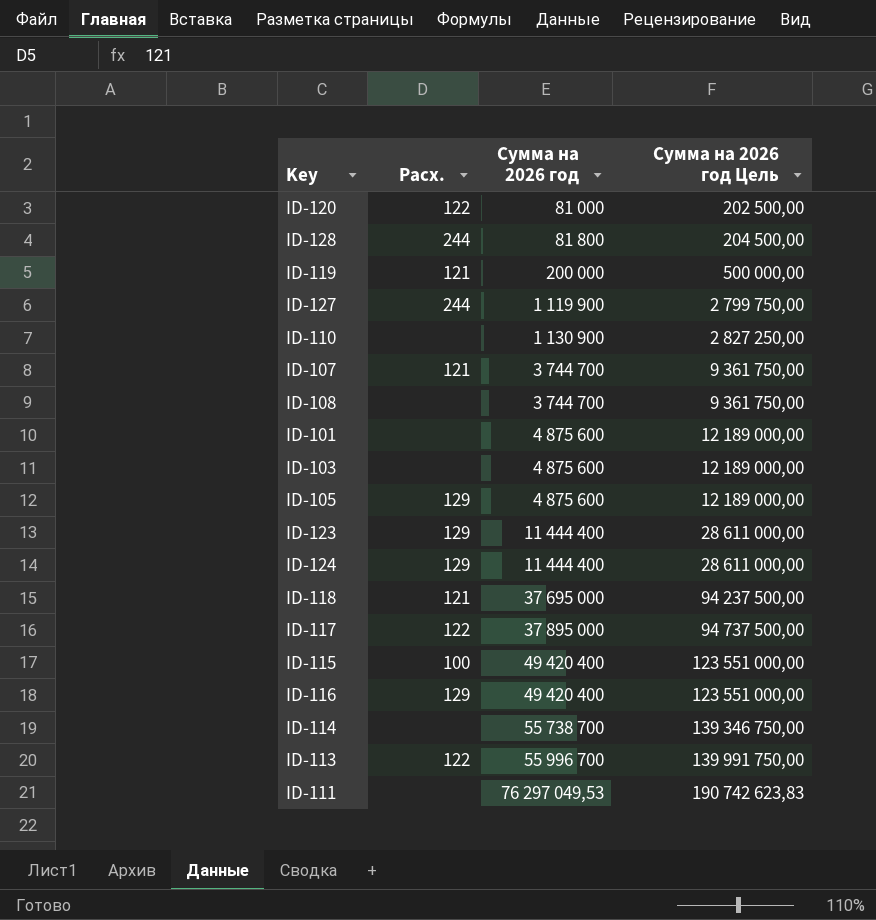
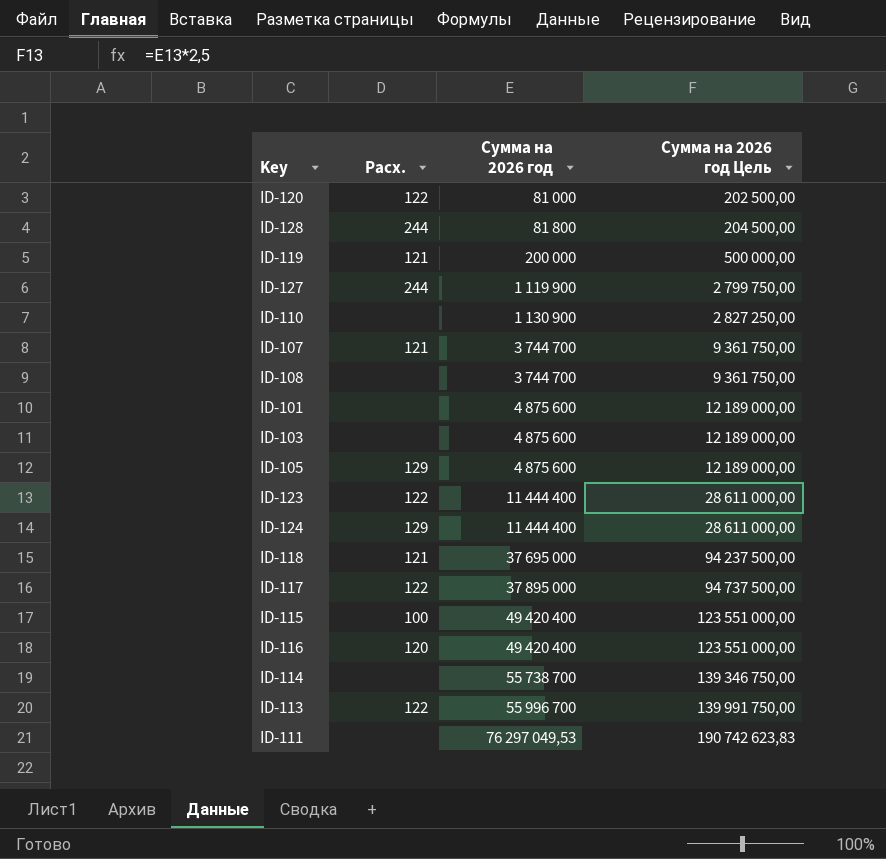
ID-123 | Расх.: 129 -> 122
ID-116 | Расх.: 129 -> 120

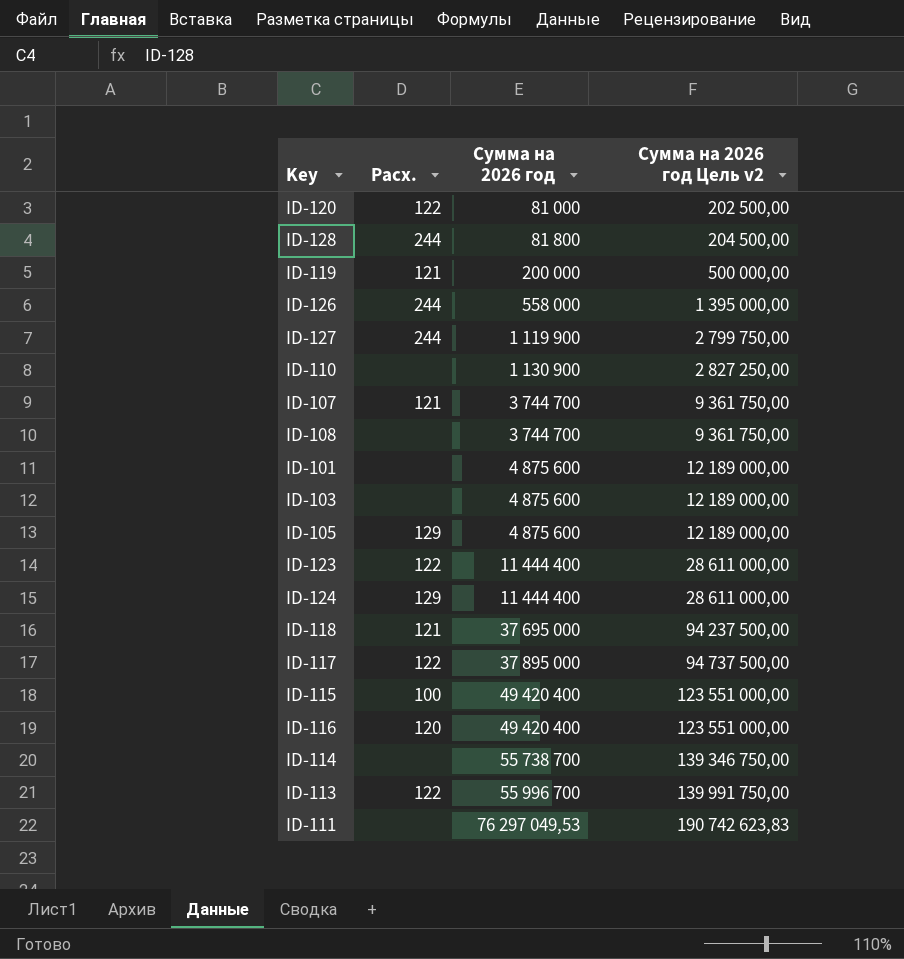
column name: Сумма на 2026 год Цель -> Сумма на 2026 год Цель v2
row ID-126: none -> 244 | 558 000 | 1 395 000,00

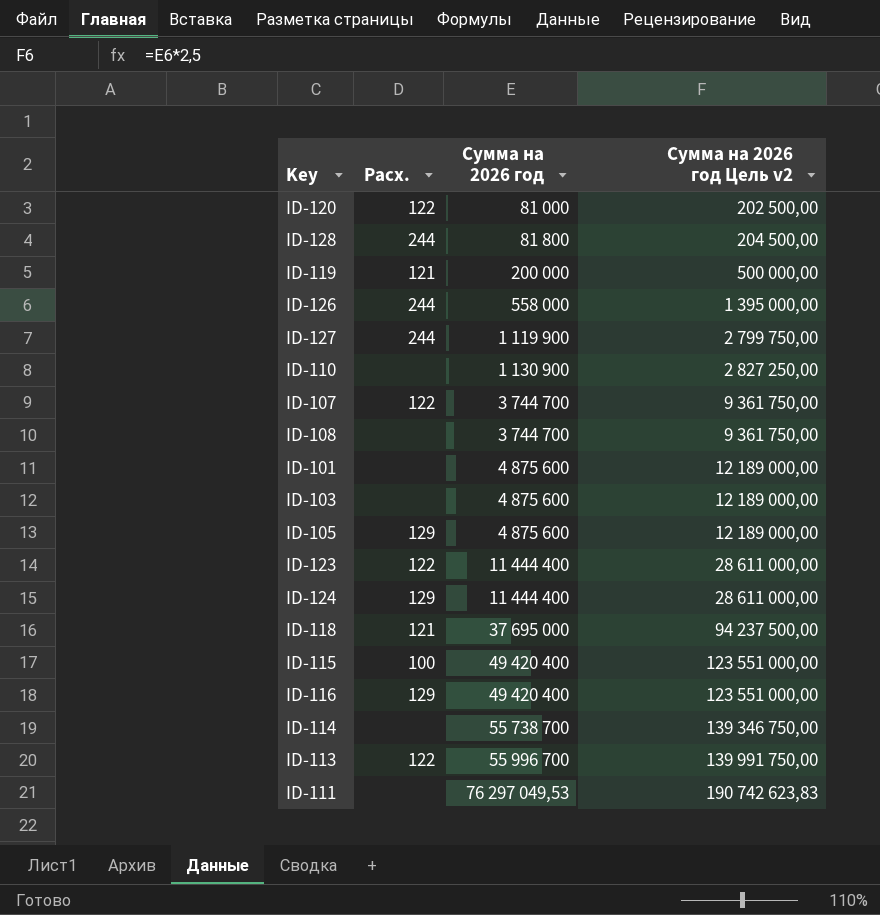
row ID-117: 122 | 37 895 000 | 94 737 500,00 -> none
ID-107 | Расх.: 121 -> 122
ID-116 | Расх.: 120 -> 129

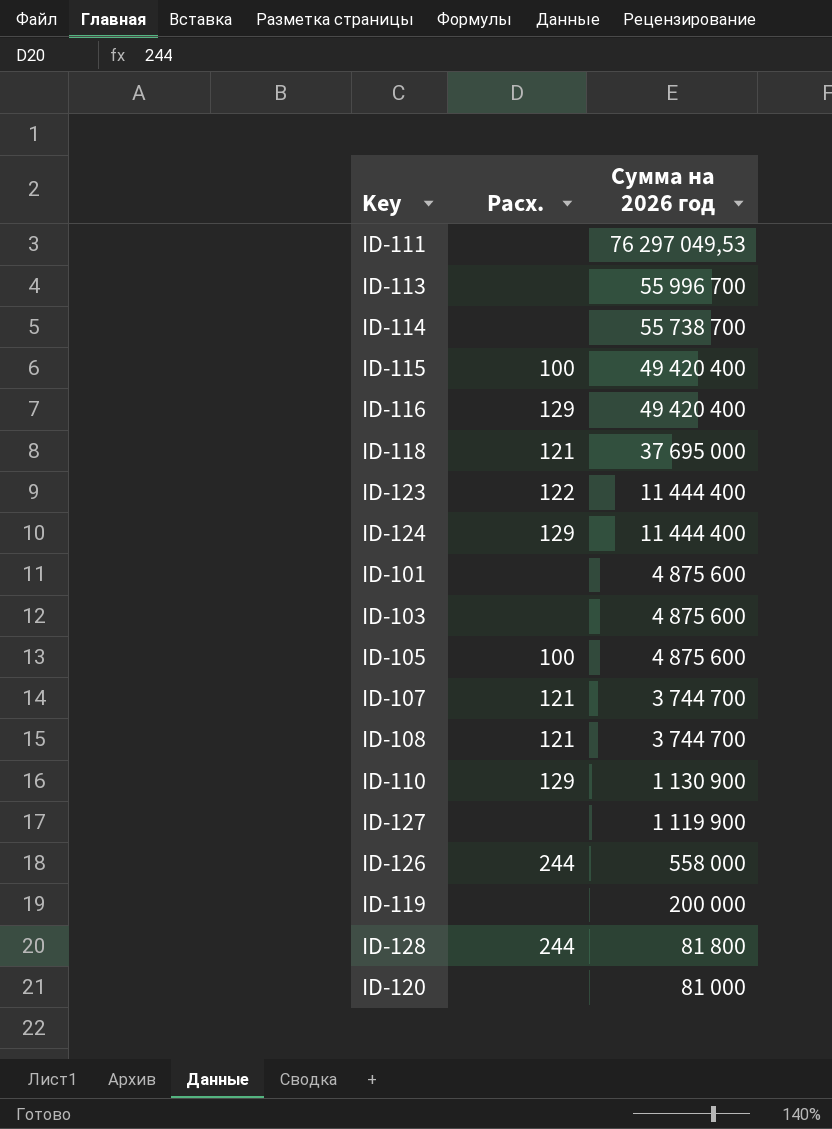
row order: Сумма на 2026 год ascending -> Сумма на 2026 год descending
column Сумма на 2026 год Цель v2 | formula: [Сумма на 2026 год] * 2,5 -> none
ID-113 | Расх.: 122 -> none
ID-105 | Расх.: 129 -> 100
ID-107 | Расх.: 122 -> 121
ID-108 | Расх.: none -> 121
ID-110 | Расх.: none -> 129
ID-127 | Расх.: 244 -> none
ID-119 | Расх.: 121 -> none
ID-120 | Расх.: 122 -> none

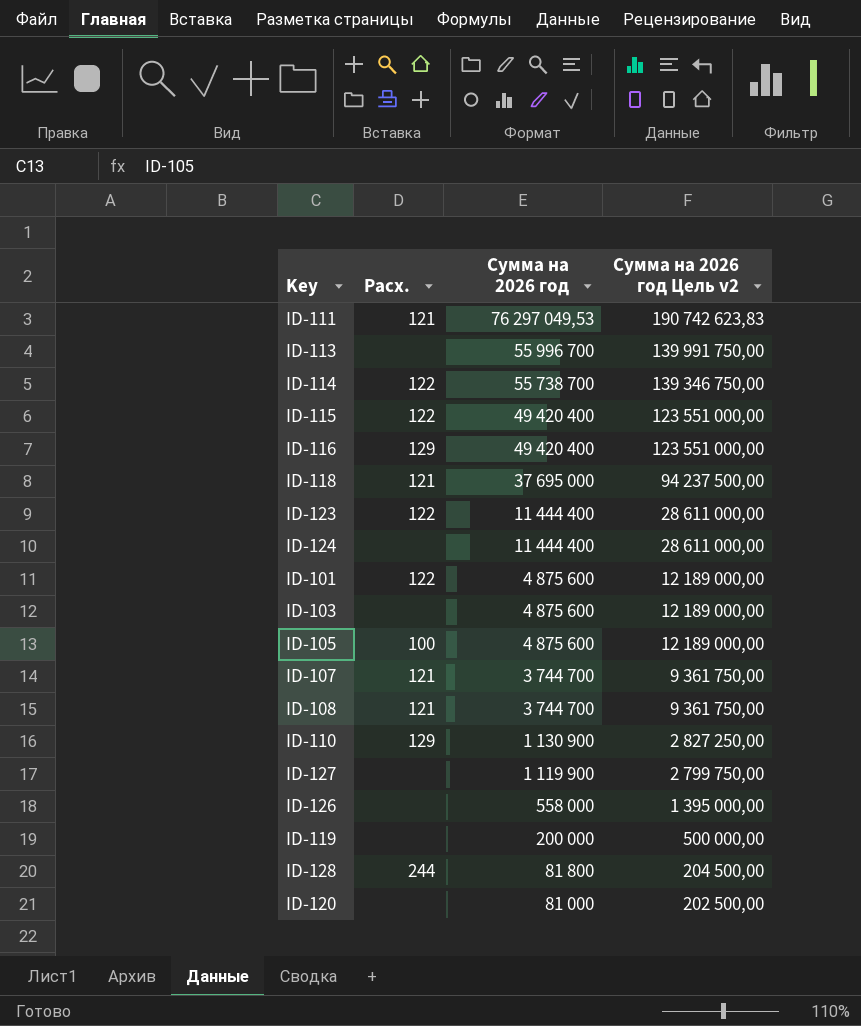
column Сумма на 2026 год Цель v2 | formula: none -> [Сумма на 2026 год] * 2,5
ID-111 | Расх.: none -> 121
ID-114 | Расх.: none -> 122
ID-115 | Расх.: 100 -> 122
ID-124 | Расх.: 129 -> none
ID-101 | Расх.: none -> 122
ID-126 | Расх.: 244 -> none

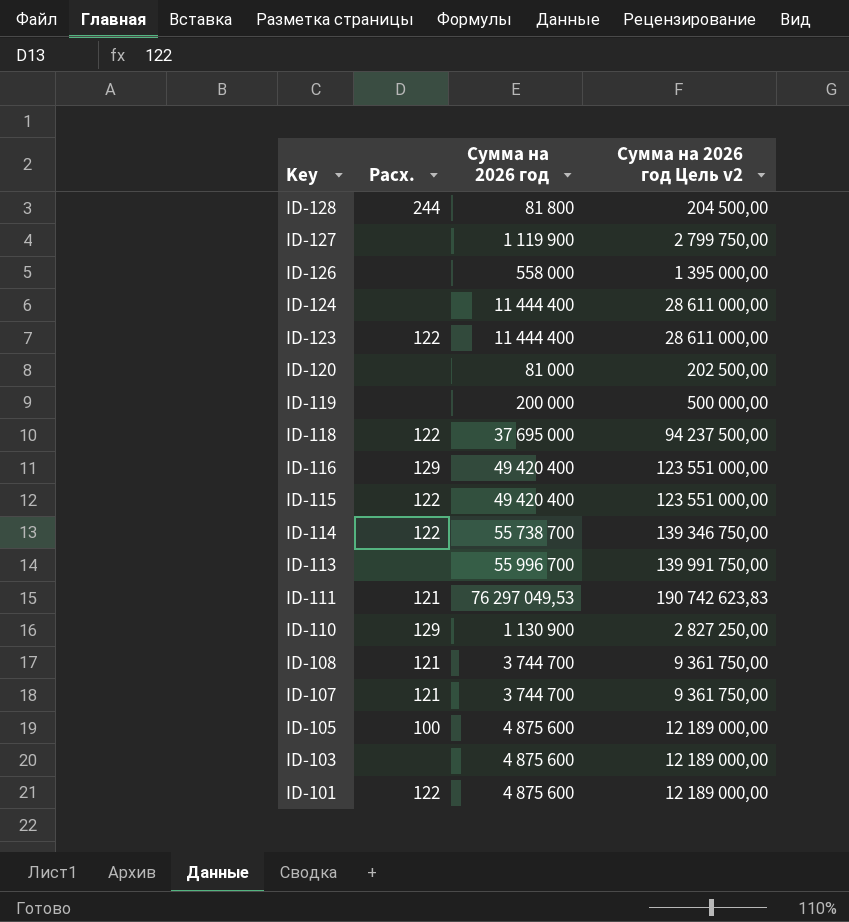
row order: Сумма на 2026 год descending -> Key descending
ID-118 | Расх.: 121 -> 122

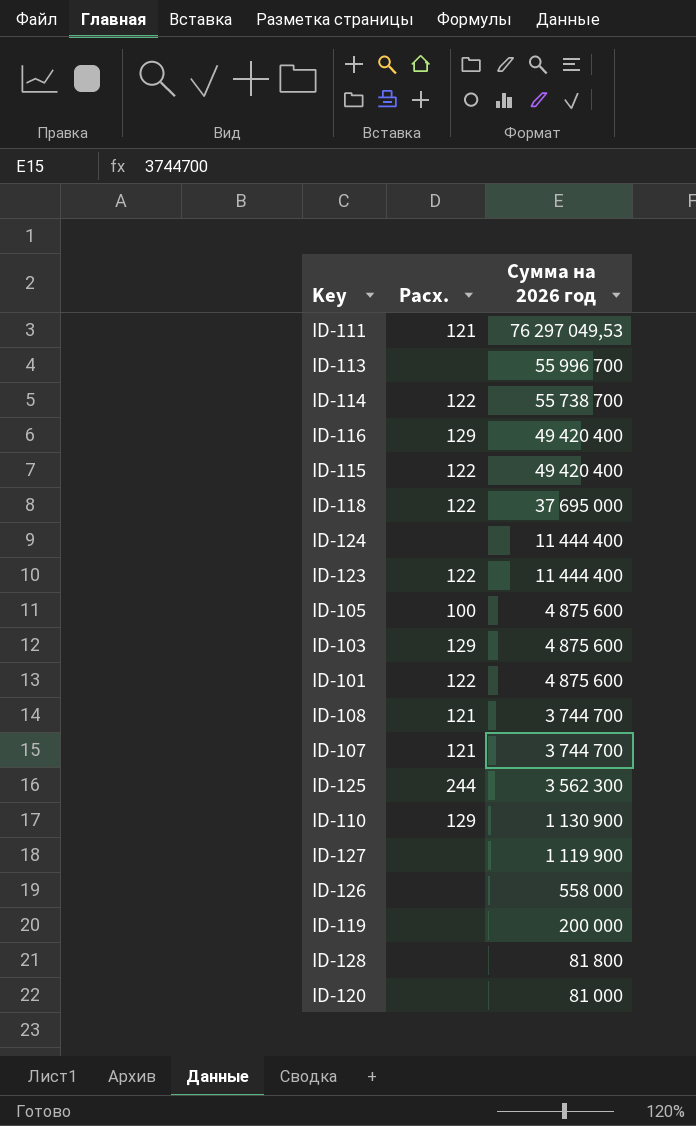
row order: Key descending -> Сумма на 2026 год descending
column Сумма на 2026 год Цель v2 | formula: [Сумма на 2026 год] * 2,5 -> none
ID-103 | Расх.: none -> 129
row ID-125: none -> 244 | 3 562 300
ID-128 | Расх.: 244 -> none

